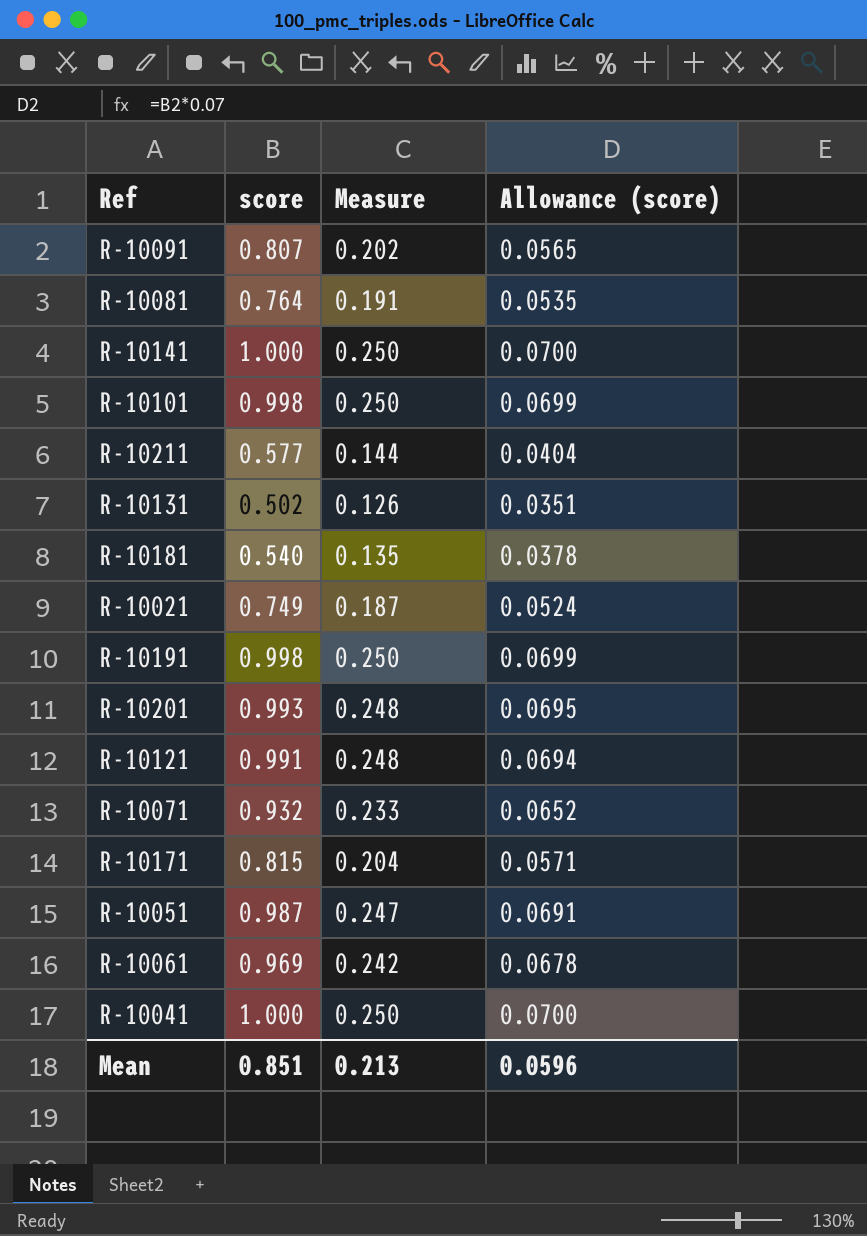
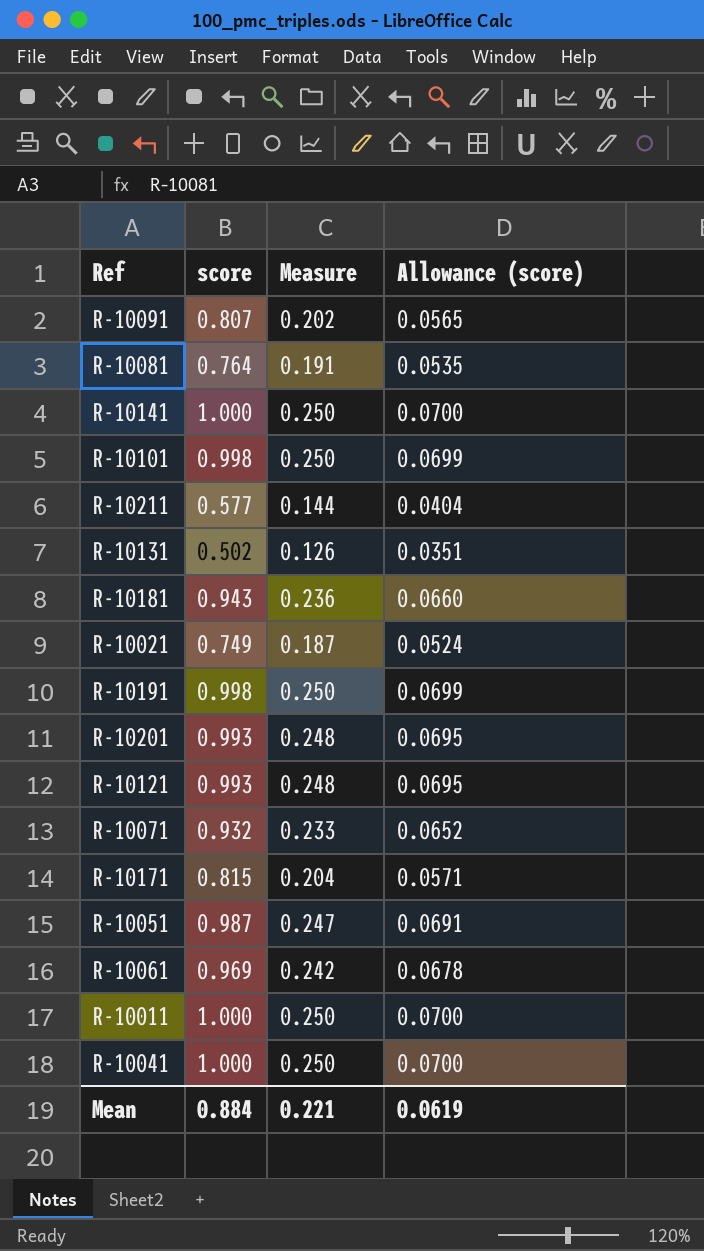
R-10181 | score: 0.540 -> 0.943
R-10181 | Measure: 0.135 -> 0.236
R-10181 | Allowance (score): 0.0378 -> 0.0660
R-10121 | score: 0.991 -> 0.993
R-10121 | Allowance (score): 0.0694 -> 0.0695
row R-10011: none -> 1.000 | 0.250 | 0.0700
Mean | score: 0.851 -> 0.884
Mean | Measure: 0.213 -> 0.221
Mean | Allowance (score): 0.0596 -> 0.0619

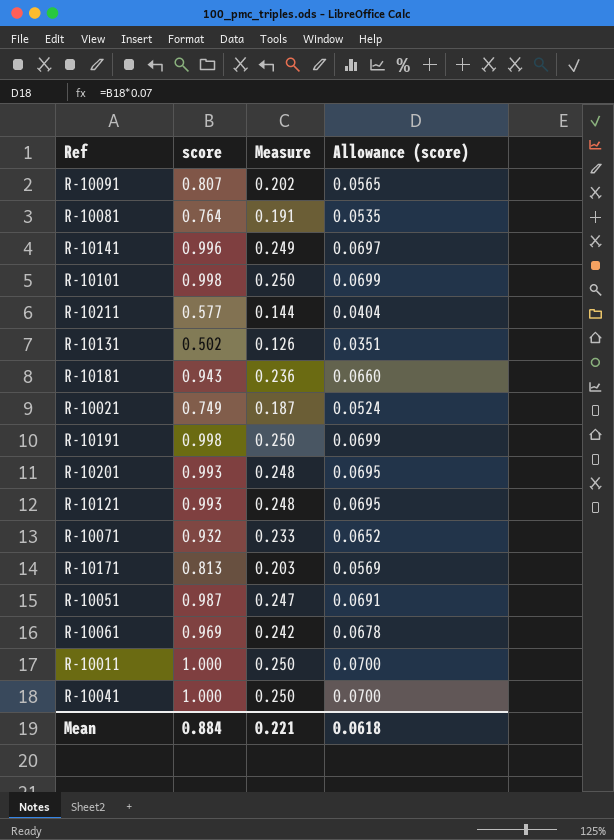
R-10141 | score: 1.000 -> 0.996
R-10141 | Measure: 0.250 -> 0.249
R-10141 | Allowance (score): 0.0700 -> 0.0697
R-10171 | score: 0.815 -> 0.813
R-10171 | Measure: 0.204 -> 0.203
R-10171 | Allowance (score): 0.0571 -> 0.0569
Mean | Allowance (score): 0.0619 -> 0.0618

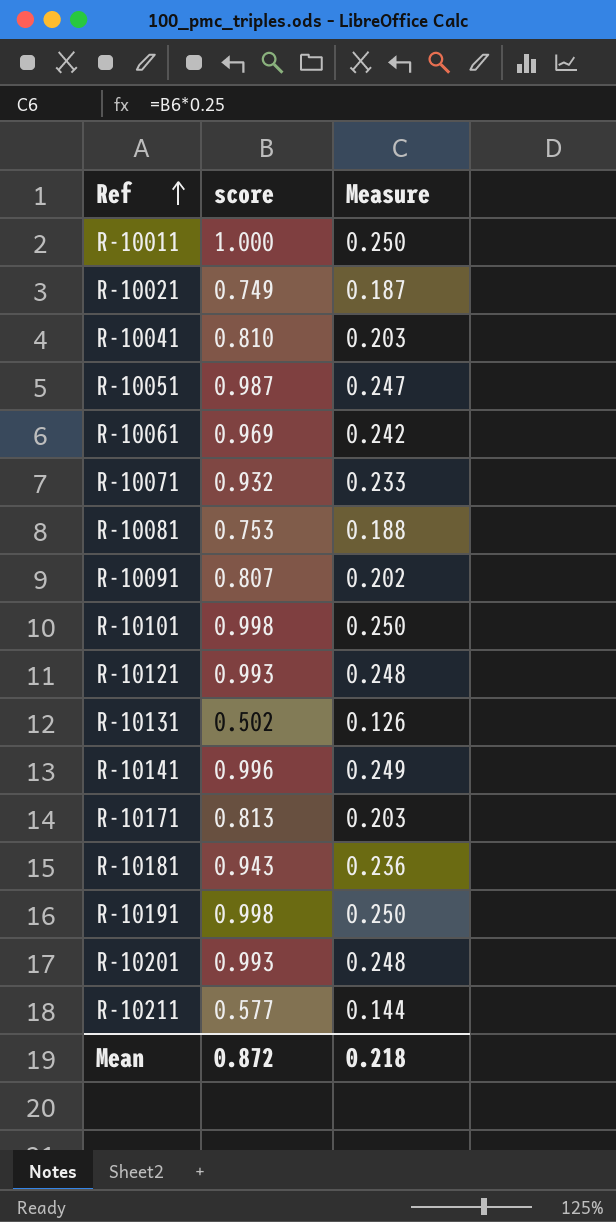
row order: none -> Ref ascending
column Allowance (score) | formula: [score] * 0.07 -> none
R-10041 | score: 1.000 -> 0.810
R-10041 | Measure: 0.250 -> 0.203
R-10081 | score: 0.764 -> 0.753
R-10081 | Measure: 0.191 -> 0.188
Mean | score: 0.884 -> 0.872
Mean | Measure: 0.221 -> 0.218

